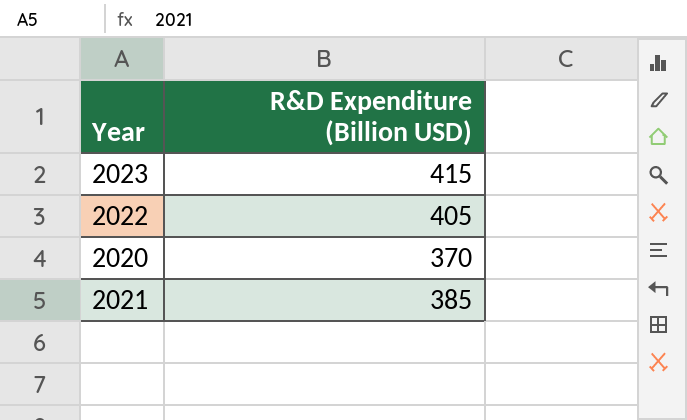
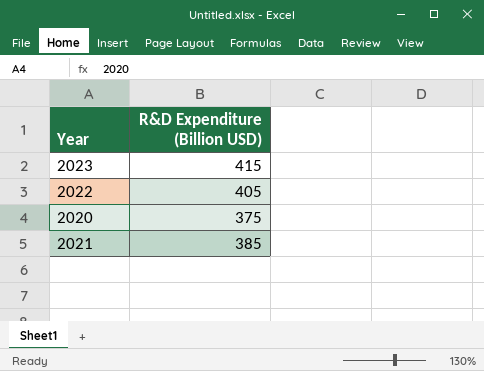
2020 | R&D Expenditure (Billion USD): 370 -> 375

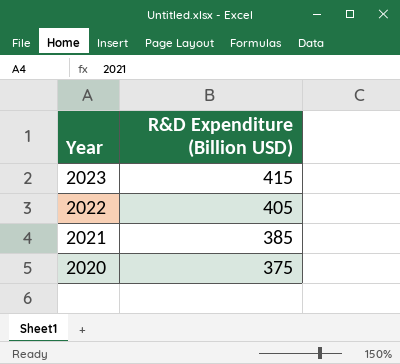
row order: none -> Year descending

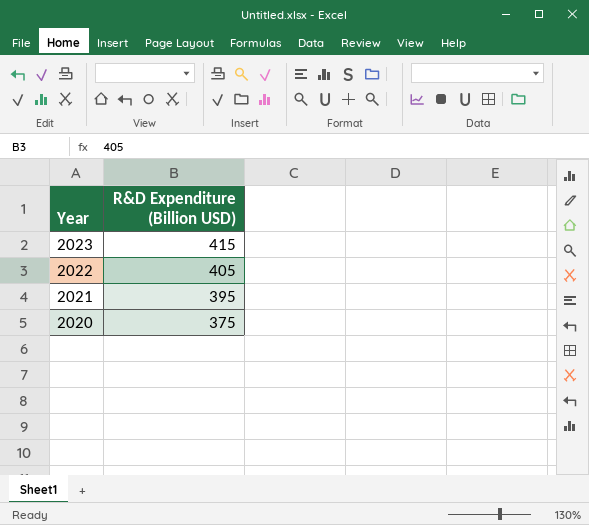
2021 | R&D Expenditure (Billion USD): 385 -> 395

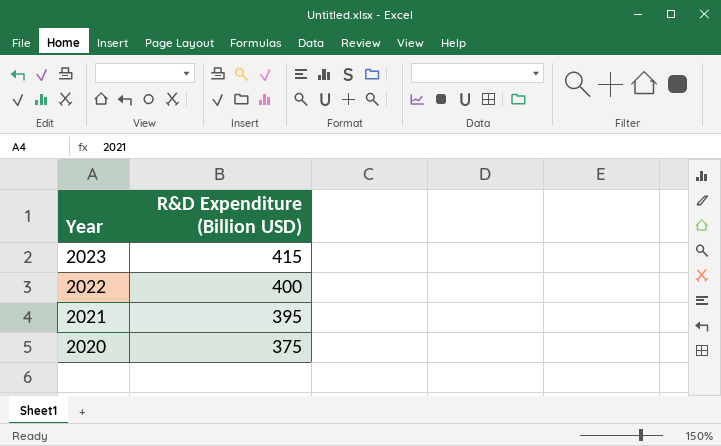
2022 | R&D Expenditure (Billion USD): 405 -> 400

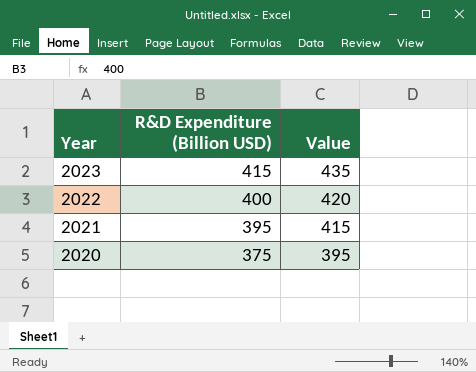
column Value | formula: none -> [R&D Expenditure (Billion USD)] + 20

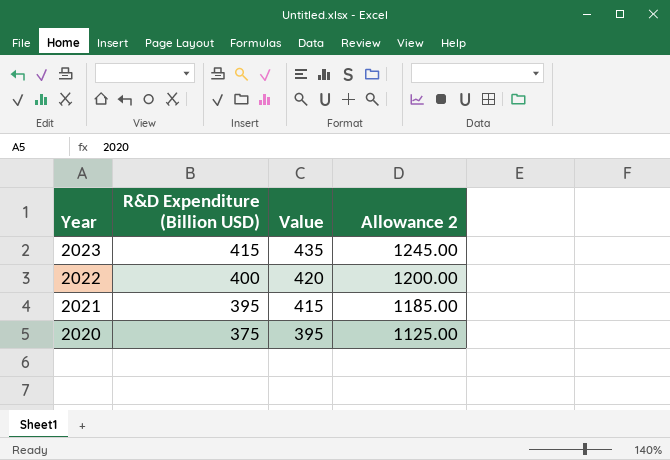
column Allowance 2 | formula: none -> [R&D Expenditure (Billion USD)] * 3

